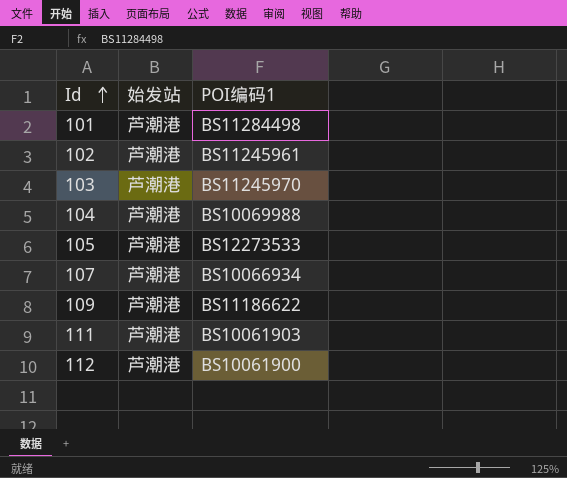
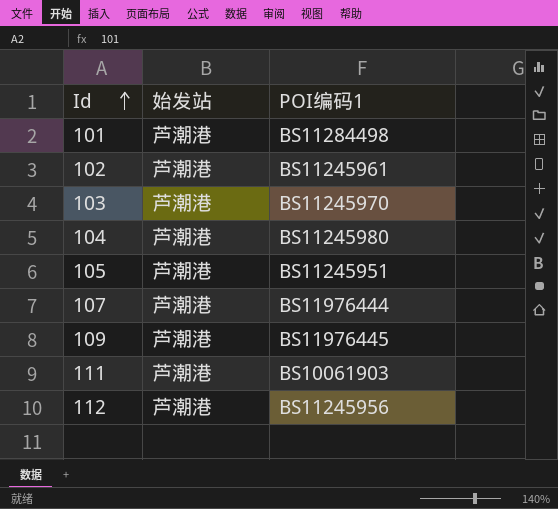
104 | POI编码1: BS10069988 -> BS11245980
105 | POI编码1: BS12273533 -> BS11245951
107 | POI编码1: BS10066934 -> BS11976444
109 | POI编码1: BS11186622 -> BS11976445
112 | POI编码1: BS10061900 -> BS11245956

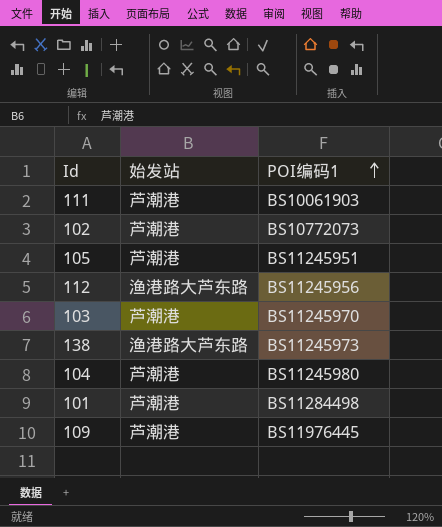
row order: Id ascending -> POI编码1 ascending
row 107: 芦潮港 | BS11976444 -> none
102 | POI编码1: BS11245961 -> BS10772073
112 | 始发站: 芦潮港 -> 渔港路大芦东路
row 138: none -> 渔港路大芦东路 | BS11245973

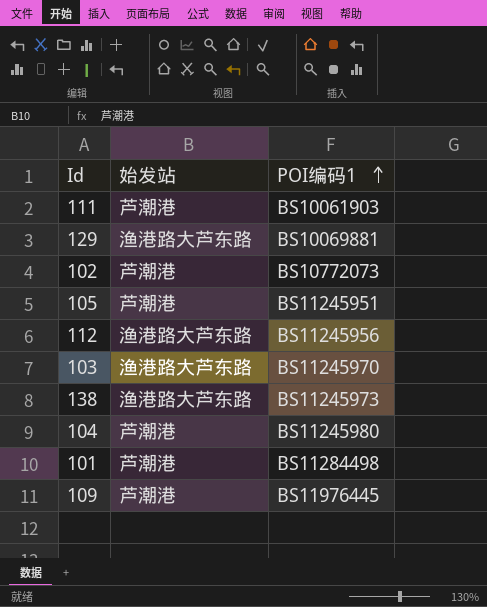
row 129: none -> 渔港路大芦东路 | BS10069881
103 | 始发站: 芦潮港 -> 渔港路大芦东路

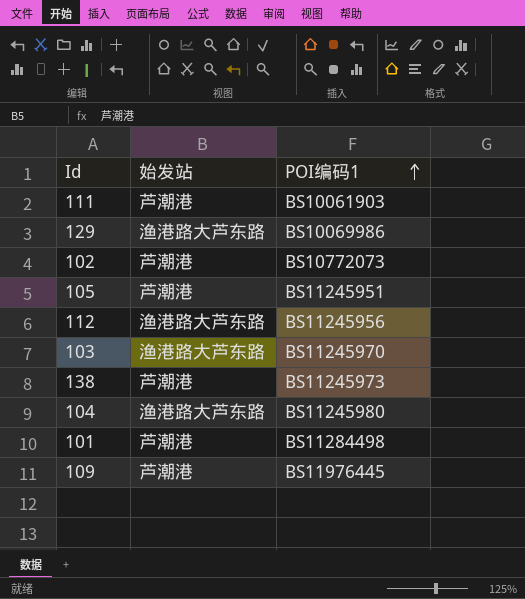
129 | POI编码1: BS10069881 -> BS10069986
138 | 始发站: 渔港路大芦东路 -> 芦潮港
104 | 始发站: 芦潮港 -> 渔港路大芦东路

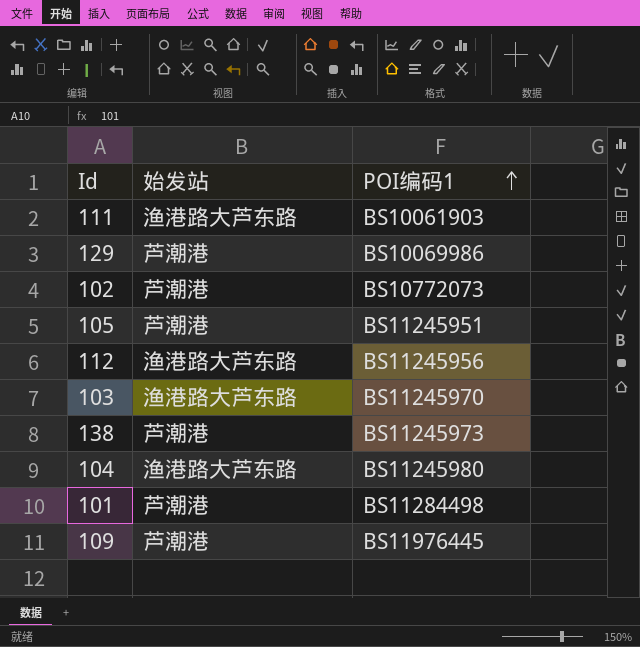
111 | 始发站: 芦潮港 -> 渔港路大芦东路
129 | 始发站: 渔港路大芦东路 -> 芦潮港

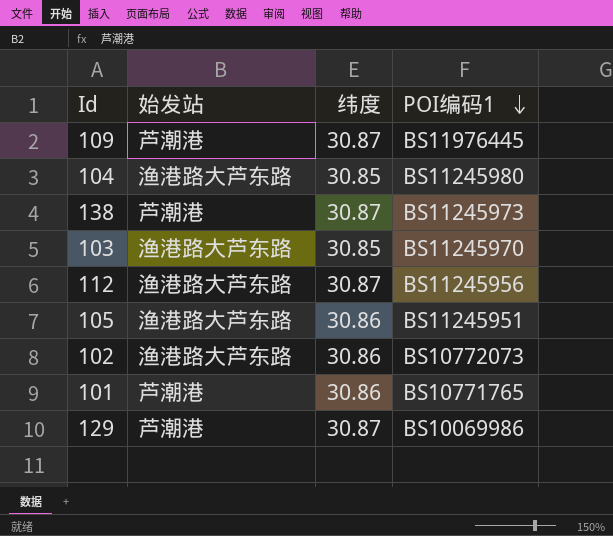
row order: POI编码1 ascending -> POI编码1 descending
column 纬度 | position: none -> 3
row 111: 渔港路大芦东路 | BS10061903 -> none
105 | 始发站: 芦潮港 -> 渔港路大芦东路
102 | 始发站: 芦潮港 -> 渔港路大芦东路
101 | POI编码1: BS11284498 -> BS10771765

